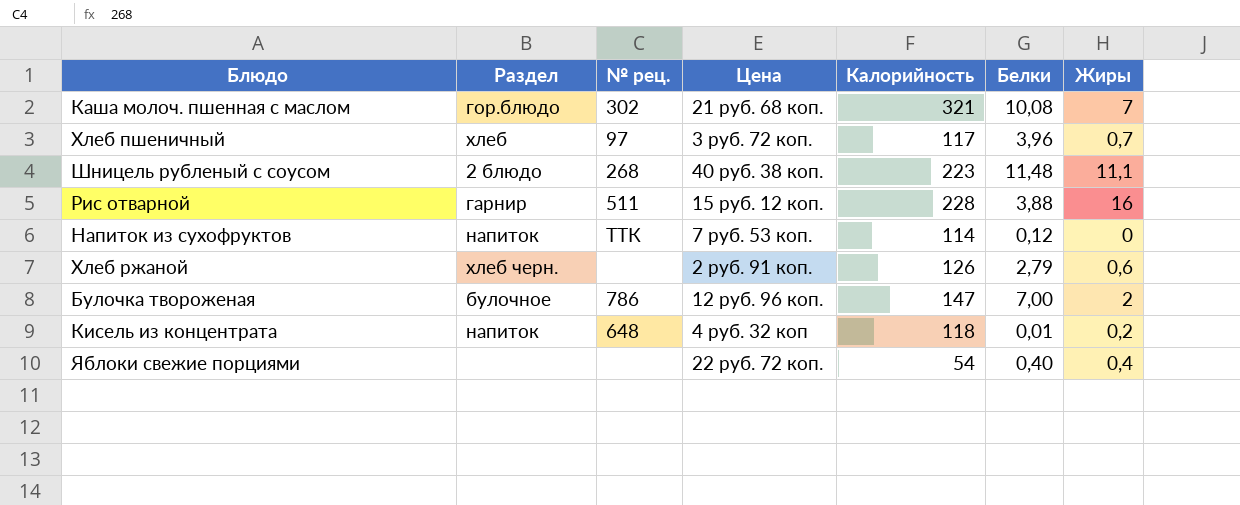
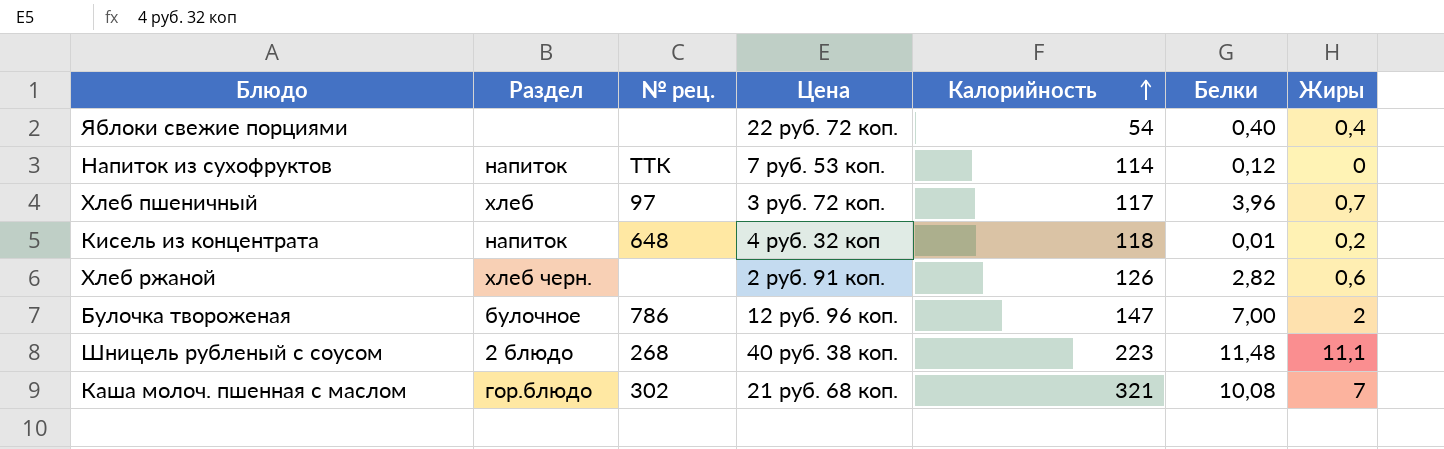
row order: none -> Калорийность ascending
row Рис отварной: гарнир | 511 | 15 руб. 12 коп. | 228 | 3,88 | 16 -> none
Хлеб ржаной | Белки: 2,79 -> 2,82

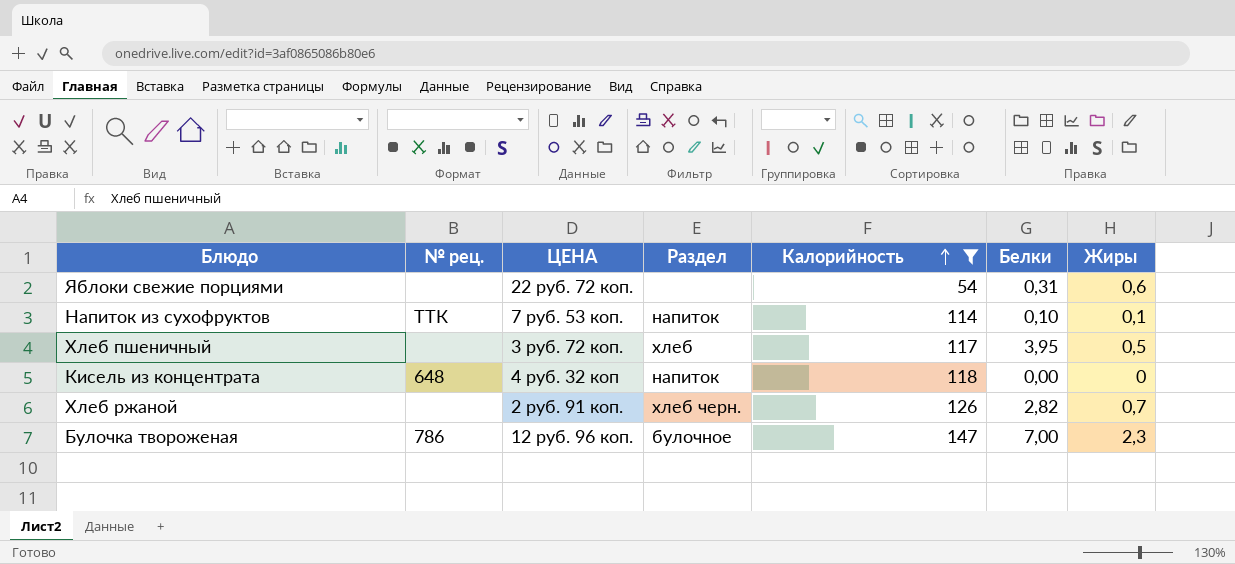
filter: none -> Калорийность <= 147
column name: Цена -> ЦЕНА
column Раздел | position: 2 -> 4
Яблоки свежие порциями | Белки: 0,40 -> 0,31
Яблоки свежие порциями | Жиры: 0,4 -> 0,6
Напиток из сухофруктов | Белки: 0,12 -> 0,10
Напиток из сухофруктов | Жиры: 0 -> 0,1
Хлеб пшеничный | № рец.: 97 -> none
Хлеб пшеничный | Белки: 3,96 -> 3,95
Хлеб пшеничный | Жиры: 0,7 -> 0,5
Кисель из концентрата | Белки: 0,01 -> 0,00
Кисель из концентрата | Жиры: 0,2 -> 0
Хлеб ржаной | Жиры: 0,6 -> 0,7
Булочка твороженая | Жиры: 2 -> 2,3

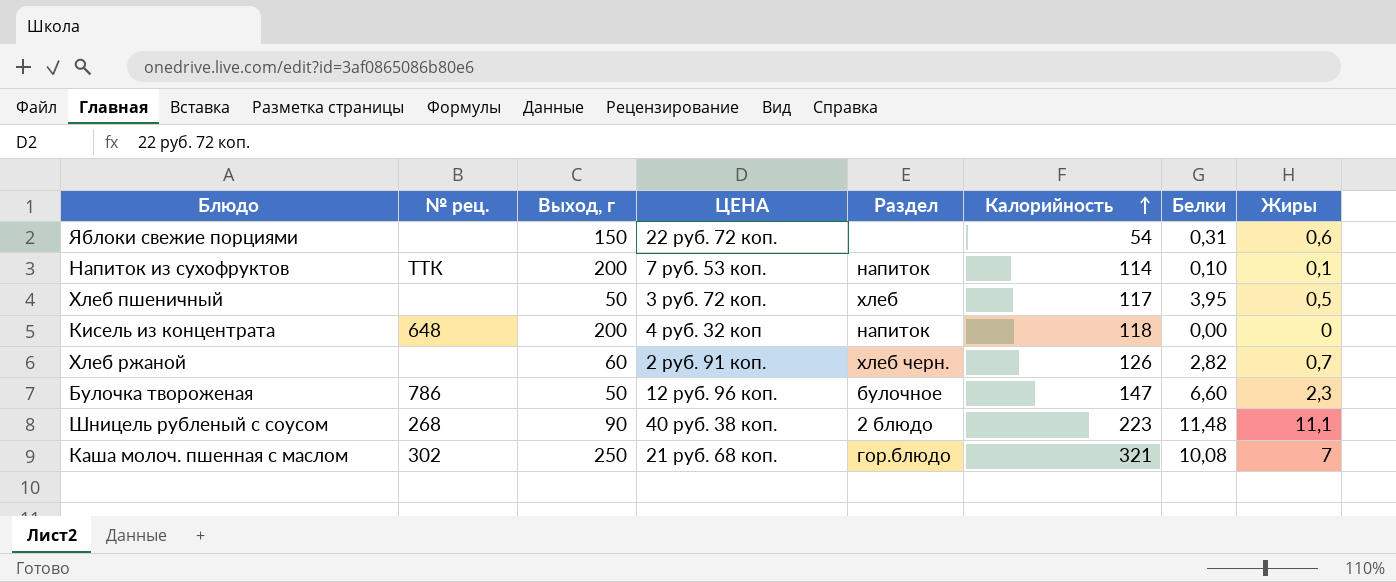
filter: Калорийность <= 147 -> none
column Выход, г | position: none -> 3
Булочка твороженая | Белки: 7,00 -> 6,60

